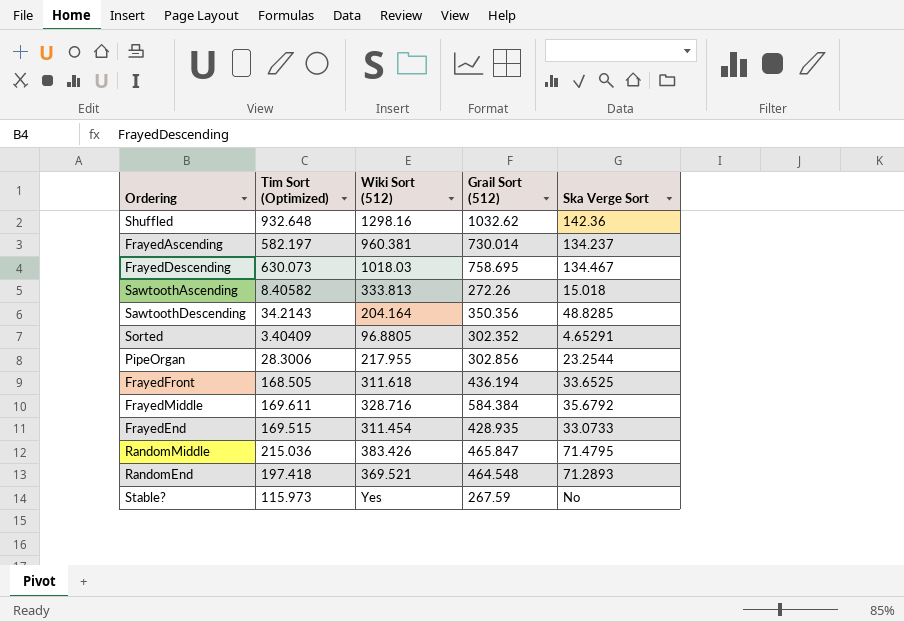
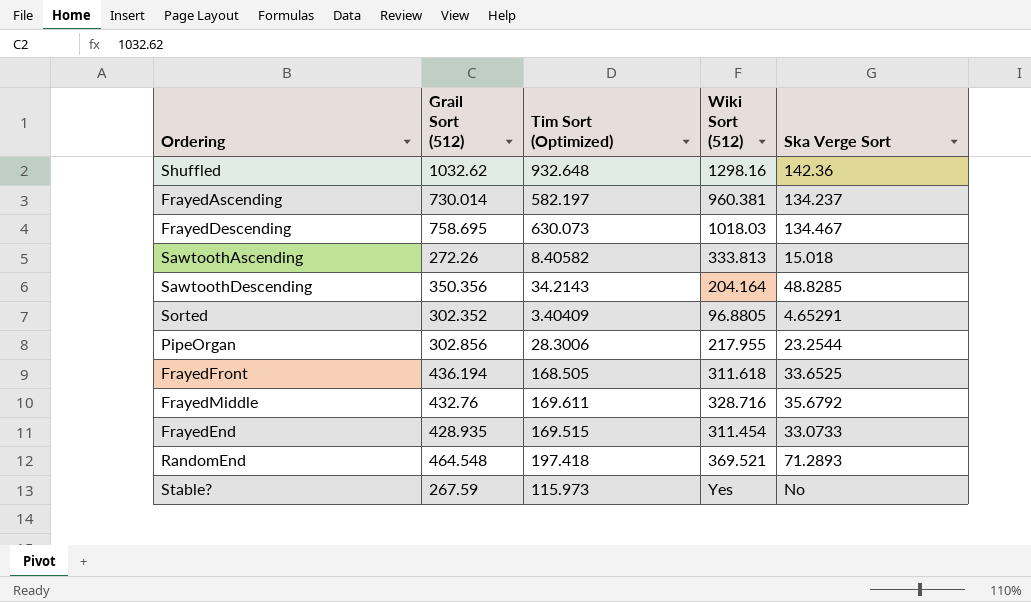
column Grail Sort (512) | position: 4 -> 2
row RandomMiddle: 215.036 | 383.426 | 465.847 | 71.4795 -> none
FrayedMiddle | Grail Sort (512): 584.384 -> 432.76

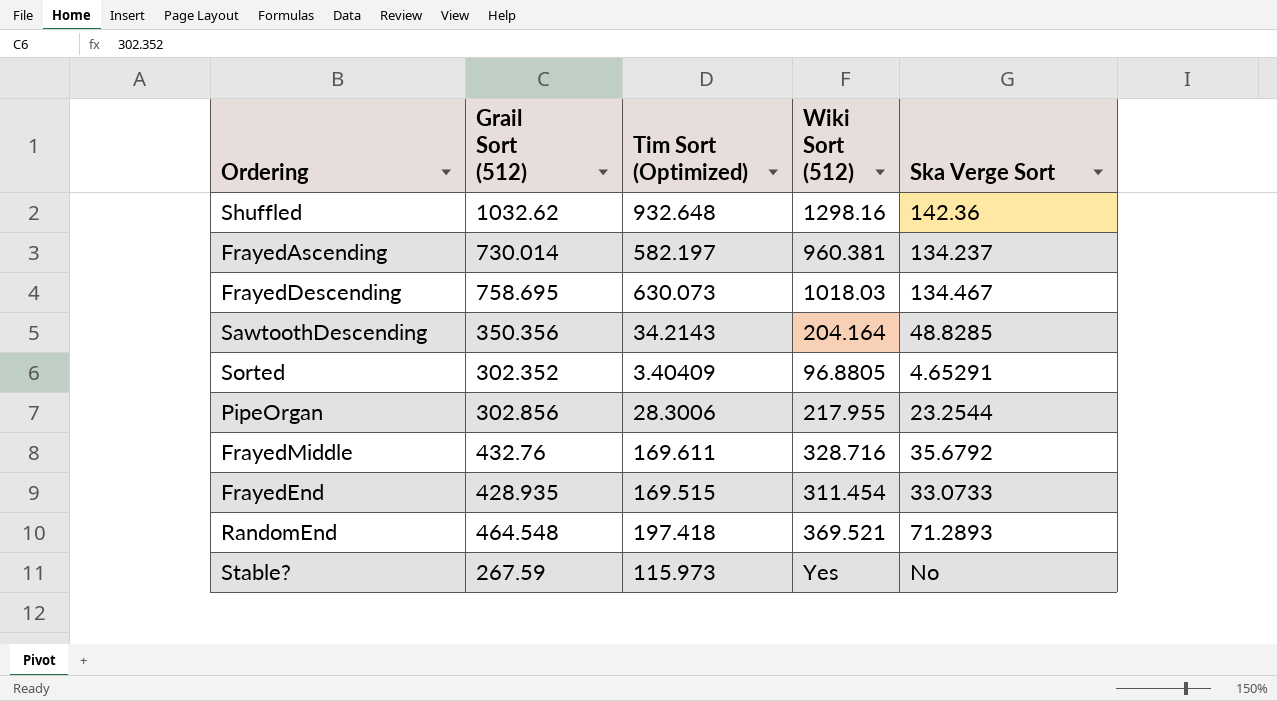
row SawtoothAscending: 272.26 | 8.40582 | 333.813 | 15.018 -> none
row FrayedFront: 436.194 | 168.505 | 311.618 | 33.6525 -> none

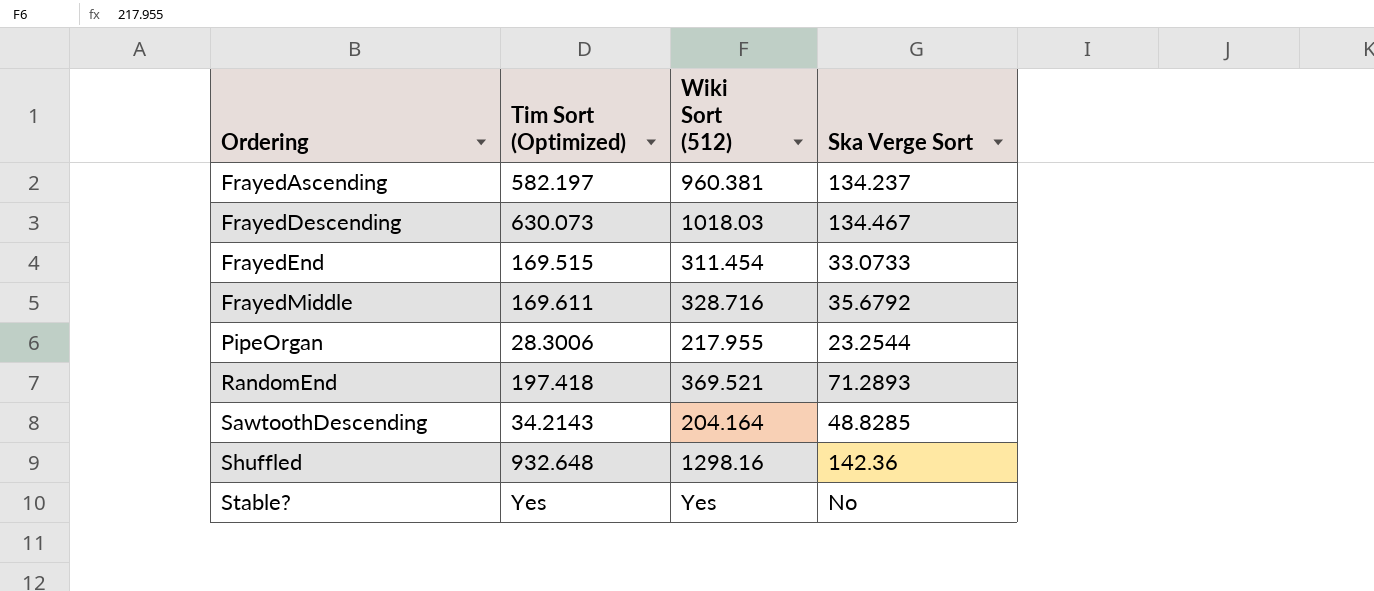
row order: none -> Ordering ascending
column Grail Sort (512) | position: 2 -> none
row Sorted: 302.352 | 3.40409 | 96.8805 | 4.65291 -> none
Stable? | Tim Sort (Optimized): 115.973 -> Yes

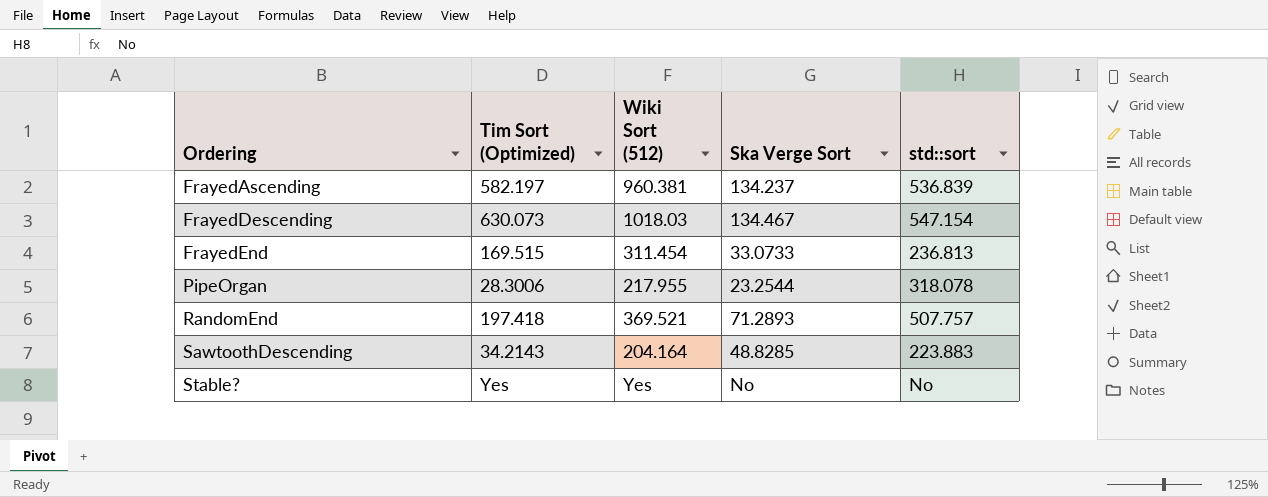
column std::sort | position: none -> 5
row FrayedMiddle: 169.611 | 328.716 | 35.6792 -> none
row Shuffled: 932.648 | 1298.16 | 142.36 -> none

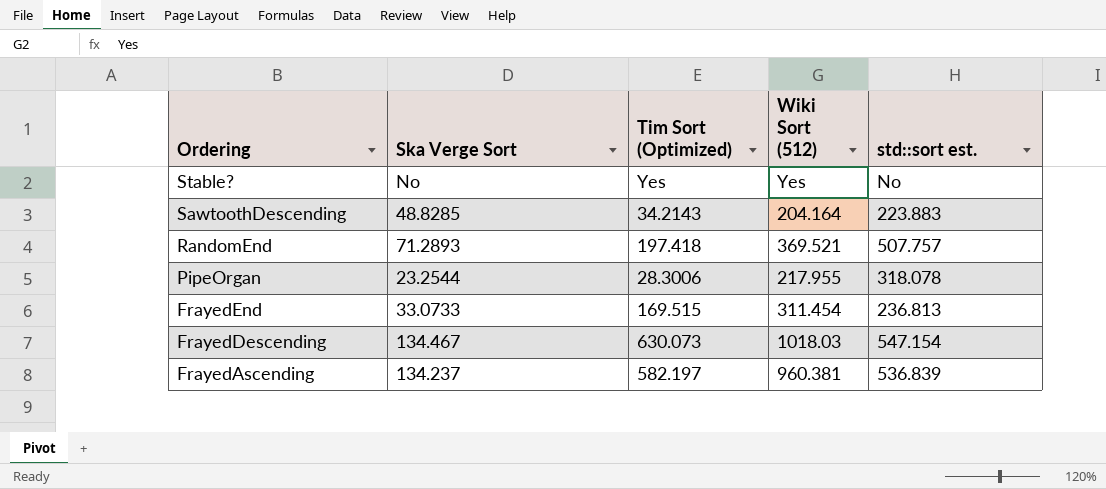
row order: Ordering ascending -> Ordering descending
column Ska Verge Sort | position: 4 -> 2
column name: std::sort -> std::sort est.

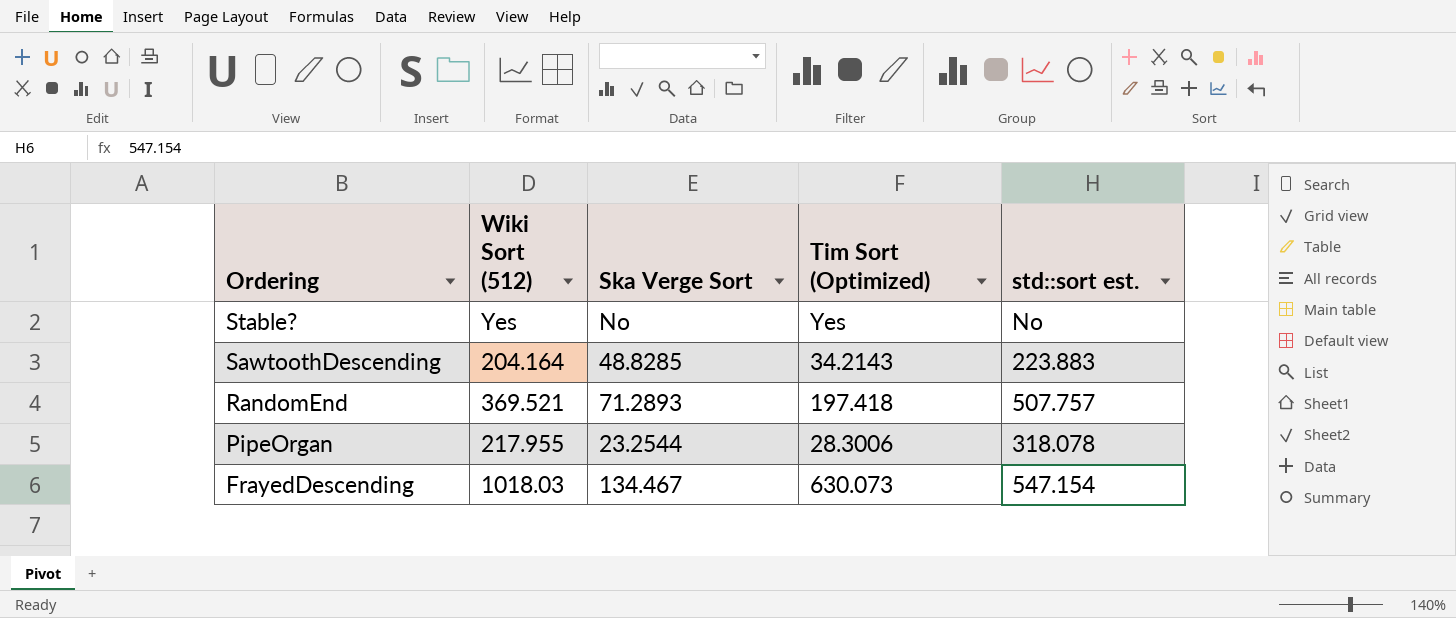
column Wiki Sort (512) | position: 4 -> 2
row FrayedEnd: 33.0733 | 169.515 | 311.454 | 236.813 -> none
row FrayedAscending: 134.237 | 582.197 | 960.381 | 536.839 -> none

